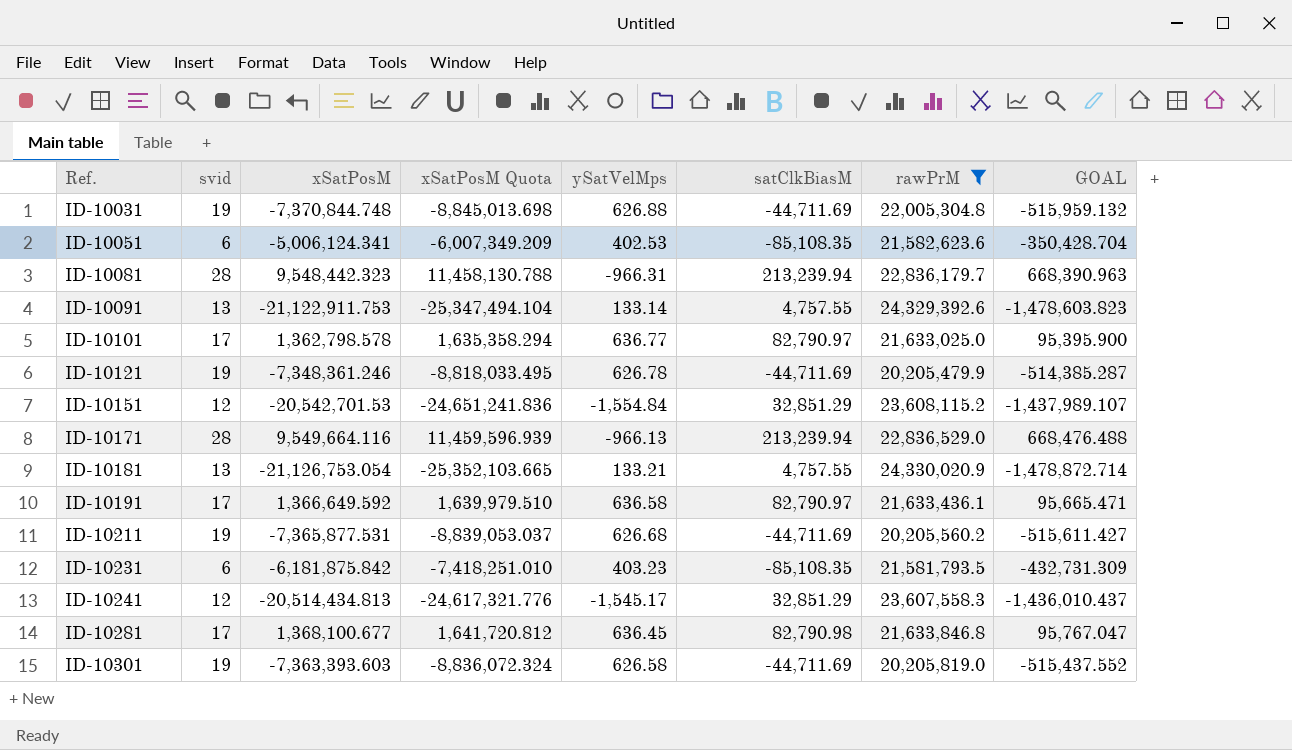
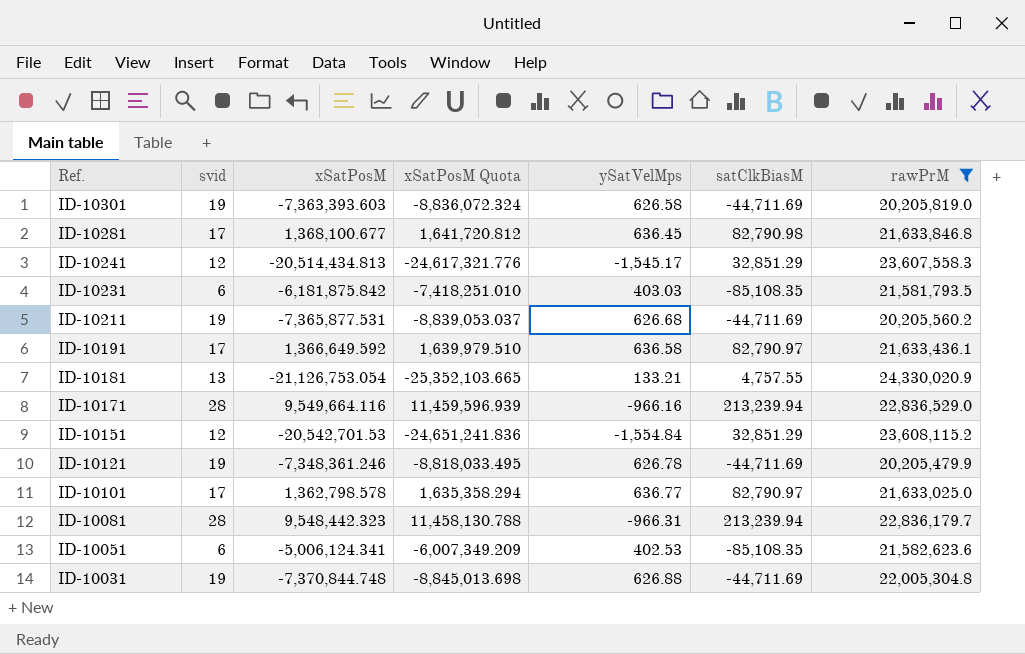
row order: Ref. ascending -> Ref. descending
column GOAL | formula: [xSatPosM] * 0.07 -> none
row ID-10091: 13 | -21,122,911.753 | -25,347,494.104 | 133.14 | 4,757.55 | 24,329,392.6 | -1,478,603.823 -> none
ID-10231 | ySatVelMps: 403.23 -> 403.03
ID-10171 | ySatVelMps: -966.13 -> -966.16

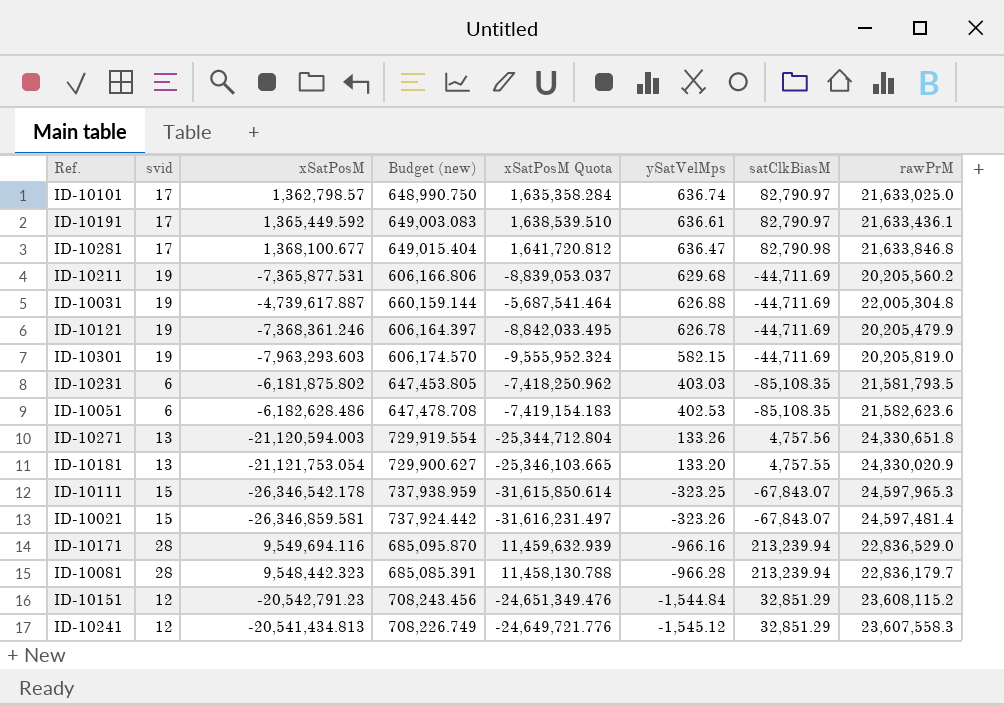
filter: rawPrM <= 24,330,020.9 -> none
row order: Ref. descending -> ySatVelMps descending
column Budget (new) | formula: none -> [rawPrM] * 0.03
ID-10101 | xSatPosM: 1,362,798.578 -> 1,362,798.57
ID-10101 | xSatPosM Quota: 1,635,358.294 -> 1,635,358.284
ID-10101 | ySatVelMps: 636.77 -> 636.74
ID-10191 | xSatPosM: 1,366,649.592 -> 1,365,449.592
ID-10191 | xSatPosM Quota: 1,639,979.510 -> 1,638,539.510
ID-10191 | ySatVelMps: 636.58 -> 636.61
ID-10281 | ySatVelMps: 636.45 -> 636.47
ID-10211 | ySatVelMps: 626.68 -> 629.68
ID-10031 | xSatPosM: -7,370,844.748 -> -4,739,617.887
ID-10031 | xSatPosM Quota: -8,845,013.698 -> -5,687,541.464
ID-10121 | xSatPosM: -7,348,361.246 -> -7,368,361.246
ID-10121 | xSatPosM Quota: -8,818,033.495 -> -8,842,033.495
ID-10301 | xSatPosM: -7,363,393.603 -> -7,963,293.603
ID-10301 | xSatPosM Quota: -8,836,072.324 -> -9,555,952.324
ID-10301 | ySatVelMps: 626.58 -> 582.15
ID-10231 | xSatPosM: -6,181,875.842 -> -6,181,875.802
ID-10231 | xSatPosM Quota: -7,418,251.010 -> -7,418,250.962
ID-10051 | xSatPosM: -5,006,124.341 -> -6,182,628.486
ID-10051 | xSatPosM Quota: -6,007,349.209 -> -7,419,154.183
ID-10181 | xSatPosM: -21,126,753.054 -> -21,121,753.054
ID-10181 | xSatPosM Quota: -25,352,103.665 -> -25,346,103.665
ID-10181 | ySatVelMps: 133.21 -> 133.20
ID-10171 | xSatPosM: 9,549,664.116 -> 9,549,694.116
ID-10171 | xSatPosM Quota: 11,459,596.939 -> 11,459,632.939
ID-10081 | ySatVelMps: -966.31 -> -966.28
ID-10151 | xSatPosM: -20,542,701.53 -> -20,542,791.23
ID-10151 | xSatPosM Quota: -24,651,241.836 -> -24,651,349.476
ID-10151 | ySatVelMps: -1,554.84 -> -1,544.84
ID-10241 | xSatPosM: -20,514,434.813 -> -20,541,434.813
ID-10241 | xSatPosM Quota: -24,617,321.776 -> -24,649,721.776
ID-10241 | ySatVelMps: -1,545.17 -> -1,545.12

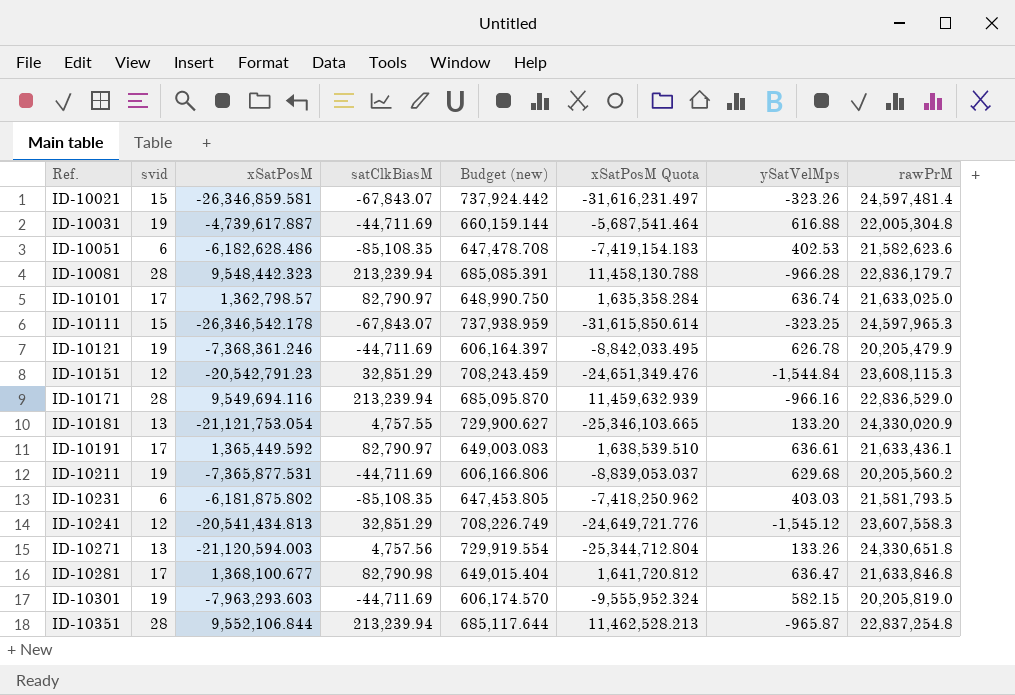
row order: ySatVelMps descending -> Ref. ascending
column satClkBiasM | position: 7 -> 4
ID-10031 | ySatVelMps: 626.88 -> 616.88
ID-10151 | Budget (new): 708,243.456 -> 708,243.459
ID-10151 | rawPrM: 23,608,115.2 -> 23,608,115.3
row ID-10351: none -> 28 | 9,552,106.844 | 213,239.94 | 685,117.644 | 11,462,528.213 | -965.87 | 22,837,254.8

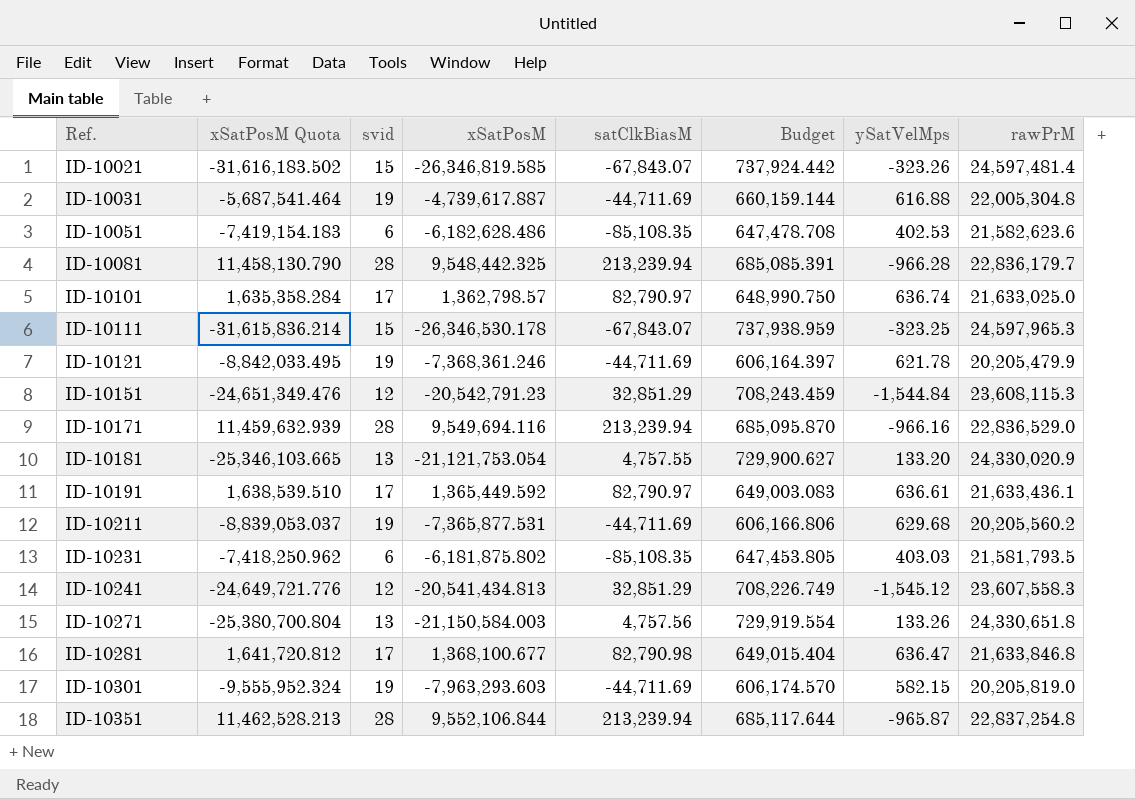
column xSatPosM Quota | position: 6 -> 2
column name: Budget (new) -> Budget
ID-10021 | xSatPosM Quota: -31,616,231.497 -> -31,616,183.502
ID-10021 | xSatPosM: -26,346,859.581 -> -26,346,819.585
ID-10081 | xSatPosM Quota: 11,458,130.788 -> 11,458,130.790
ID-10081 | xSatPosM: 9,548,442.323 -> 9,548,442.325
ID-10111 | xSatPosM Quota: -31,615,850.614 -> -31,615,836.214
ID-10111 | xSatPosM: -26,346,542.178 -> -26,346,530.178
ID-10121 | ySatVelMps: 626.78 -> 621.78
ID-10271 | xSatPosM Quota: -25,344,712.804 -> -25,380,700.804
ID-10271 | xSatPosM: -21,120,594.003 -> -21,150,584.003

